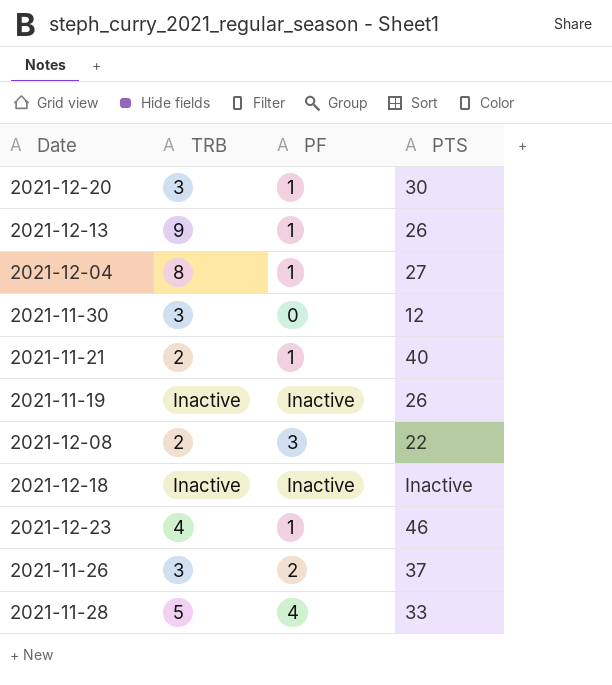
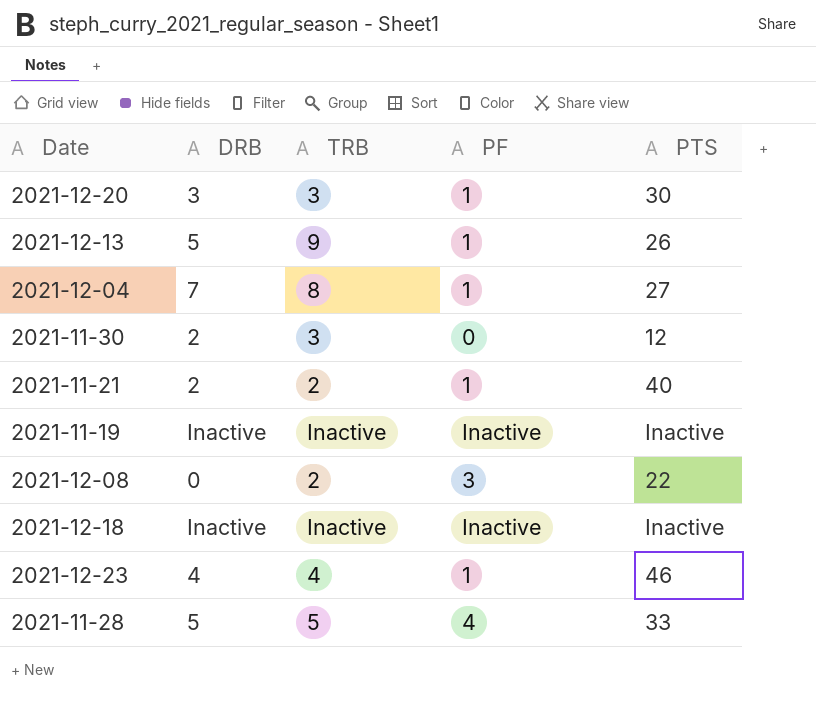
column DRB | position: none -> 2
row 2021-11-26: 3 | 2 | 37 -> none
2021-11-19 | PTS: 26 -> Inactive

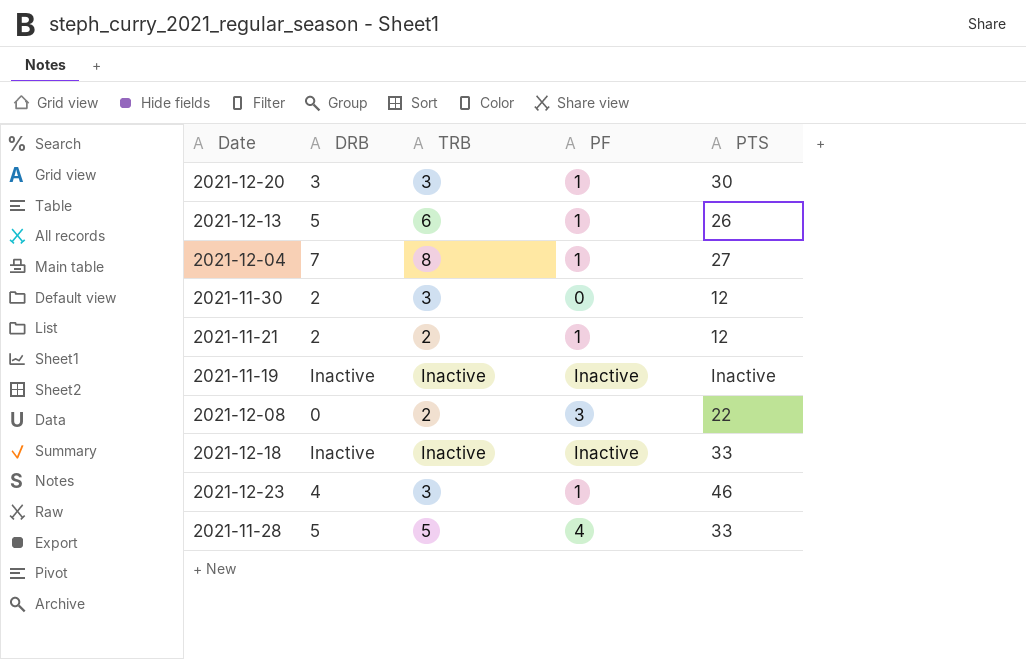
2021-12-13 | TRB: 9 -> 6
2021-11-21 | PTS: 40 -> 12
2021-12-18 | PTS: Inactive -> 33
2021-12-23 | TRB: 4 -> 3

